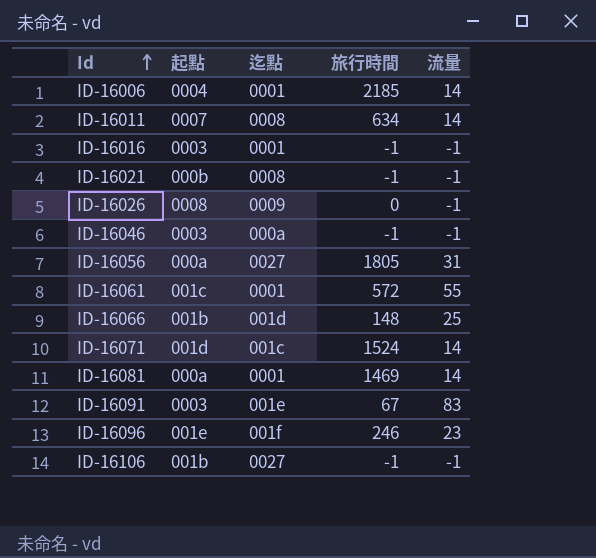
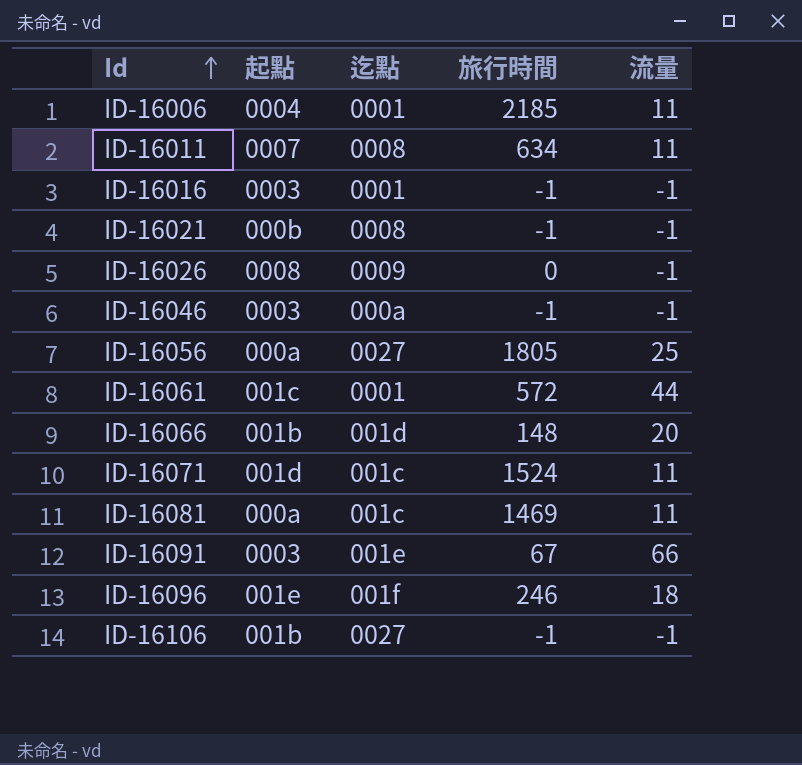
ID-16006 | 流量: 14 -> 11
ID-16011 | 流量: 14 -> 11
ID-16056 | 流量: 31 -> 25
ID-16061 | 流量: 55 -> 44
ID-16066 | 流量: 25 -> 20
ID-16071 | 流量: 14 -> 11
ID-16081 | 迄點: 0001 -> 001c
ID-16081 | 流量: 14 -> 11
ID-16091 | 流量: 83 -> 66
ID-16096 | 流量: 23 -> 18

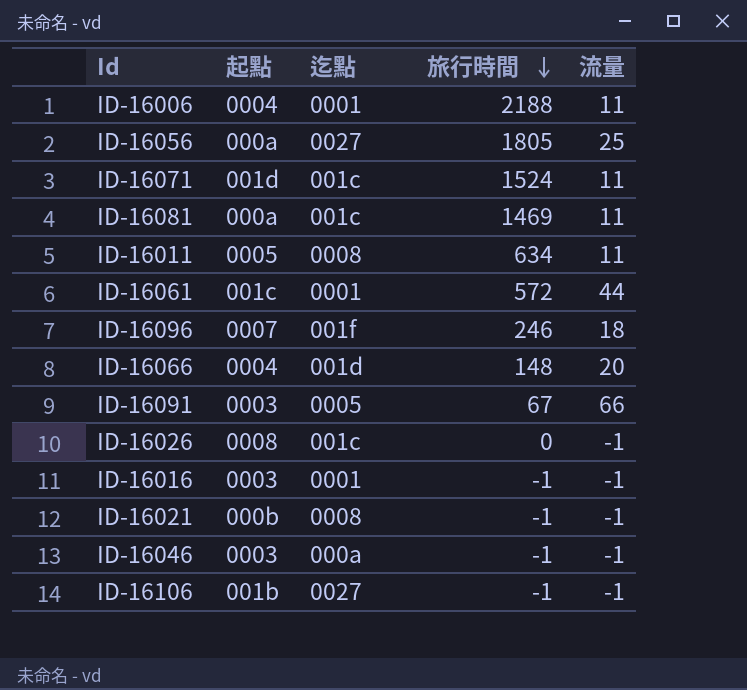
row order: Id ascending -> 旅行時間 descending
ID-16006 | 旅行時間: 2185 -> 2188
ID-16011 | 起點: 0007 -> 0005
ID-16096 | 起點: 001e -> 0007
ID-16066 | 起點: 001b -> 0004
ID-16091 | 迄點: 001e -> 0005
ID-16026 | 迄點: 0009 -> 001c

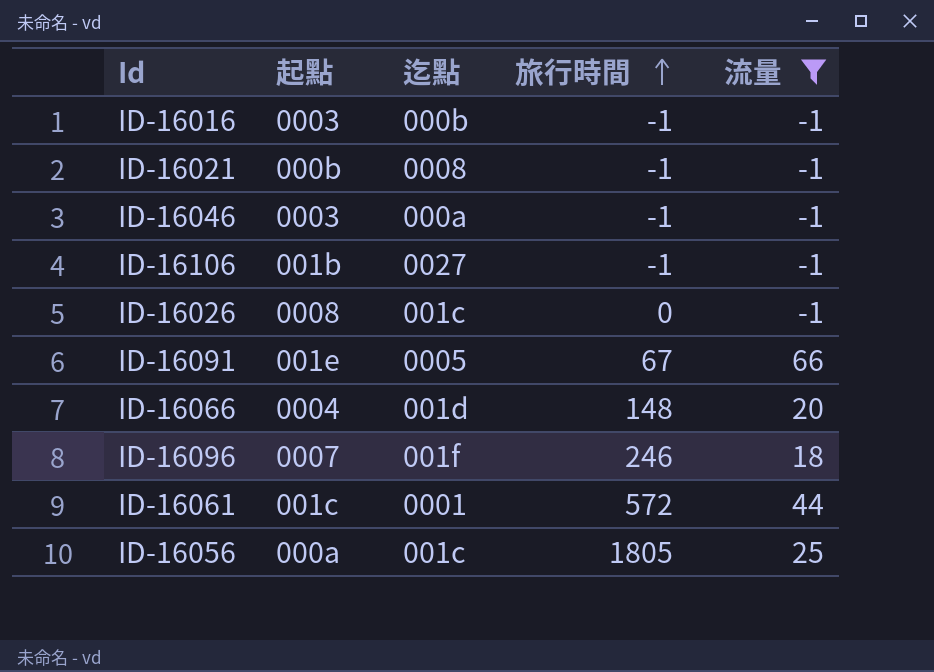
filter: none -> 流量 != 11
row order: 旅行時間 descending -> 旅行時間 ascending
ID-16016 | 迄點: 0001 -> 000b
ID-16091 | 起點: 0003 -> 001e
ID-16056 | 迄點: 0027 -> 001c

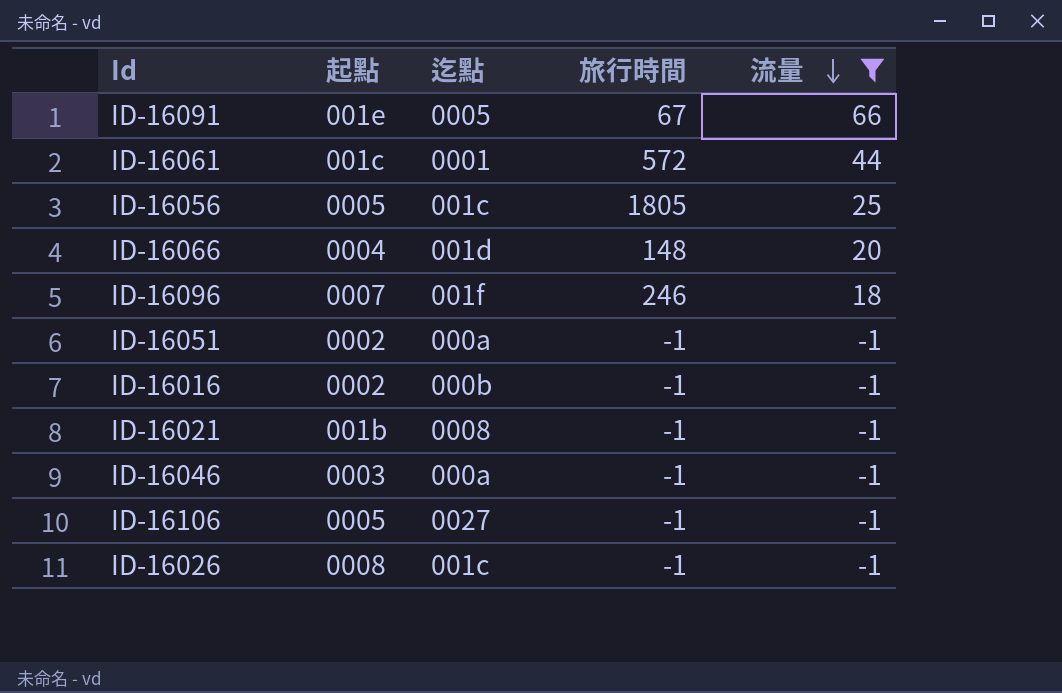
row order: 旅行時間 ascending -> 流量 descending
ID-16056 | 起點: 000a -> 0005
row ID-16051: none -> 0002 | 000a | -1 | -1
ID-16016 | 起點: 0003 -> 0002
ID-16021 | 起點: 000b -> 001b
ID-16106 | 起點: 001b -> 0005
ID-16026 | 旅行時間: 0 -> -1

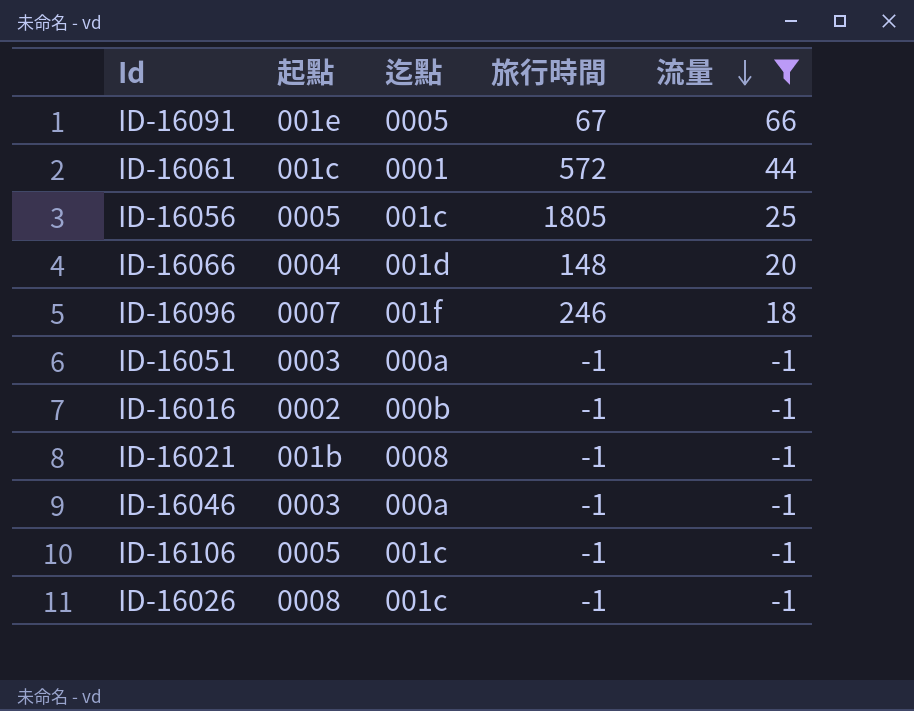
ID-16051 | 起點: 0002 -> 0003
ID-16106 | 迄點: 0027 -> 001c

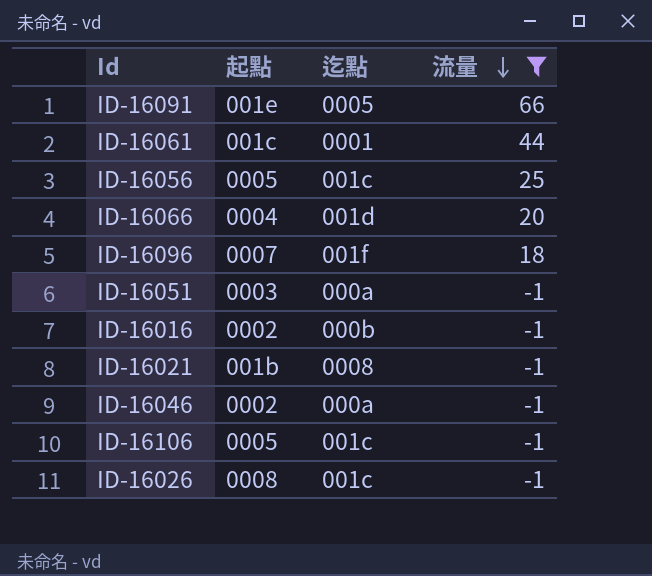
column 旅行時間 | position: 4 -> none
ID-16046 | 起點: 0003 -> 0002

